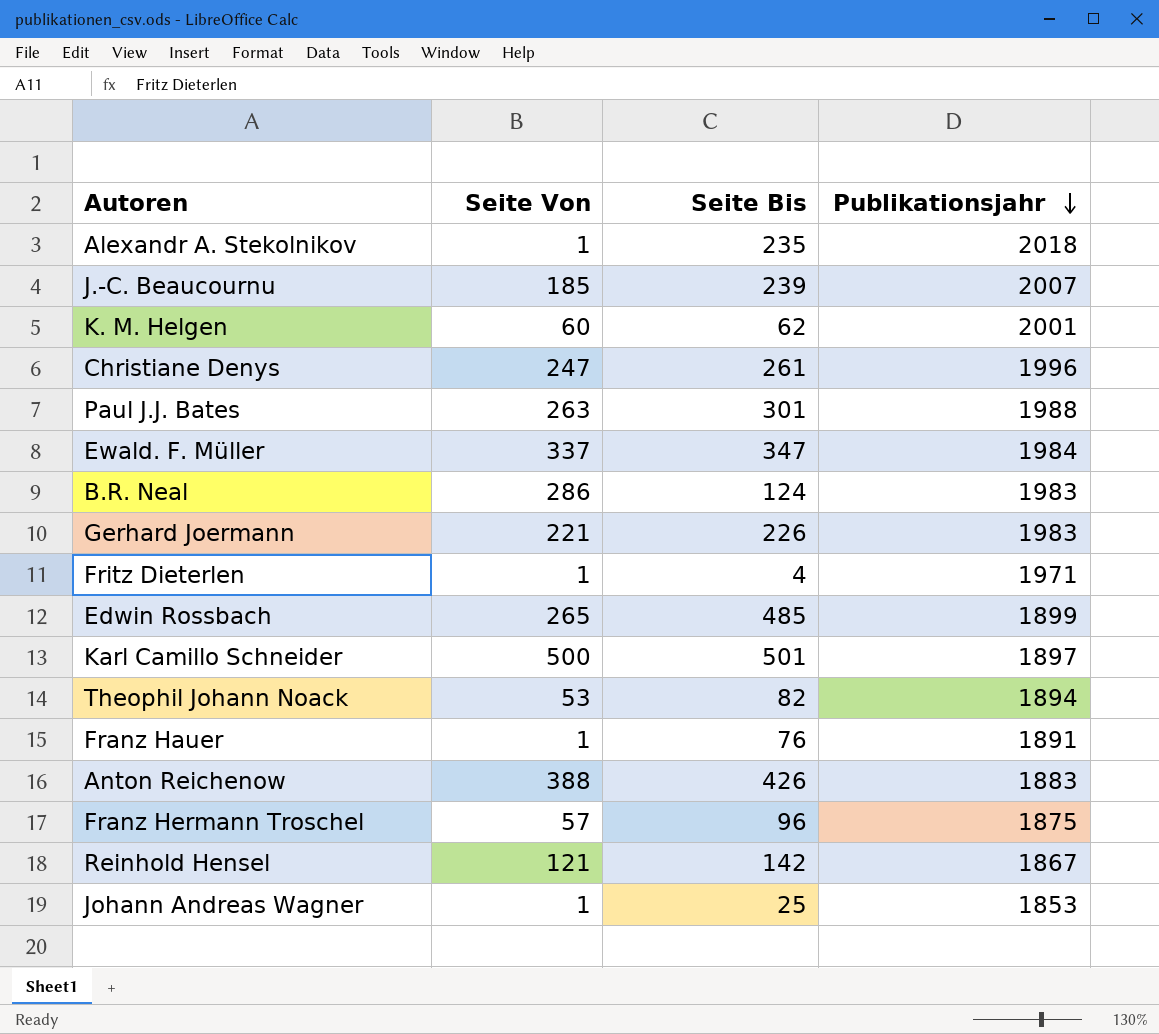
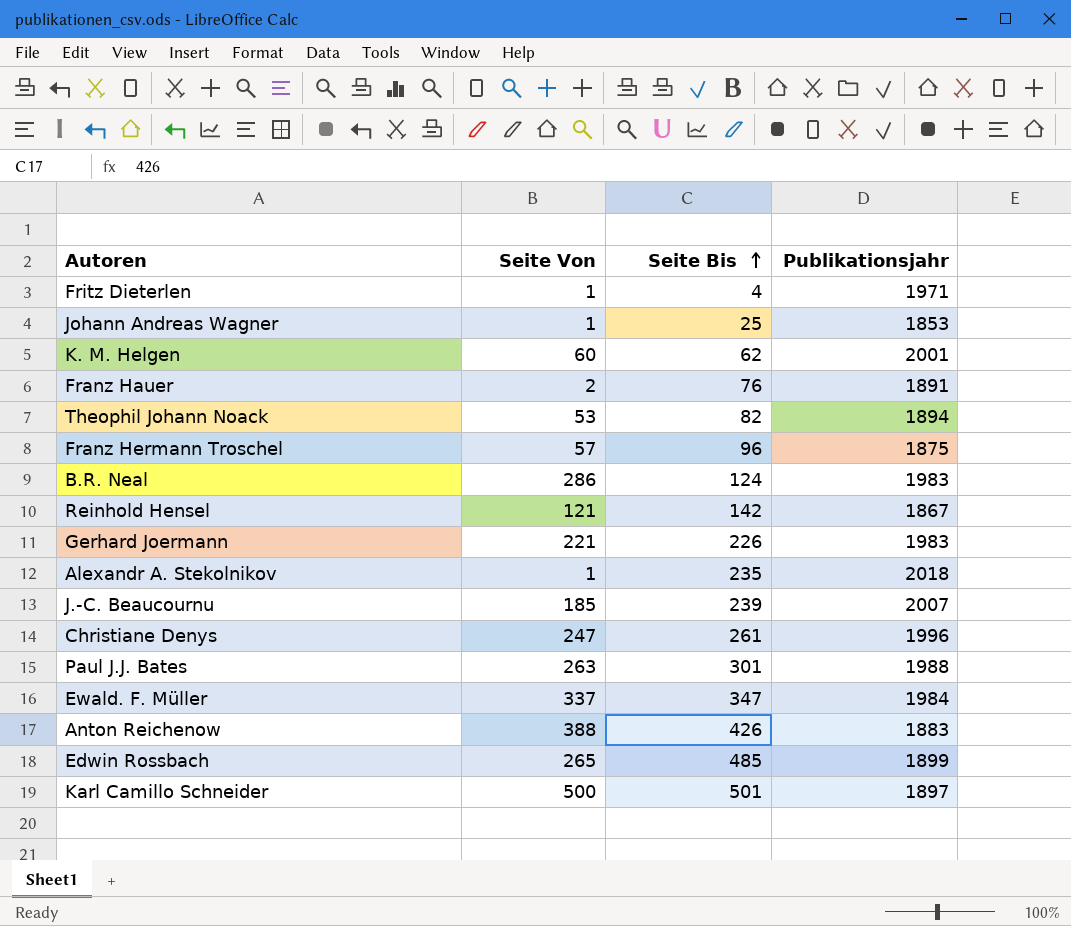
row order: Publikationsjahr descending -> Seite Bis ascending
Franz Hauer | Seite Von: 1 -> 2

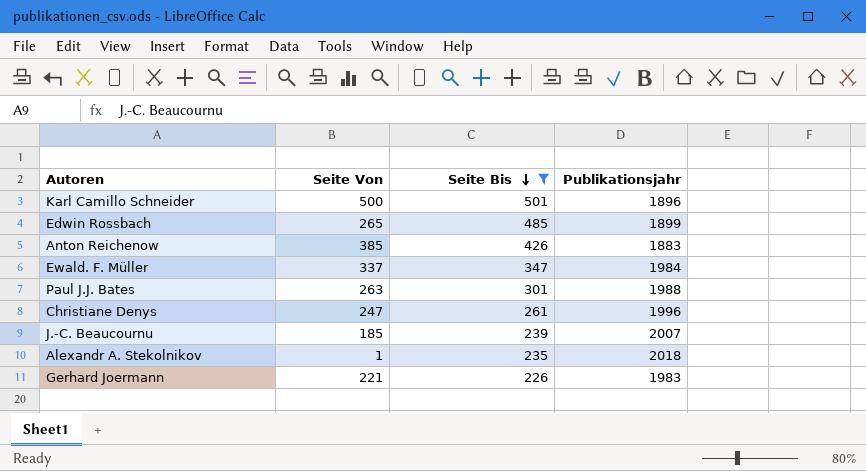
filter: none -> Seite Bis >= 226
row order: Seite Bis ascending -> Seite Bis descending
Karl Camillo Schneider | Publikationsjahr: 1897 -> 1896
Anton Reichenow | Seite Von: 388 -> 385

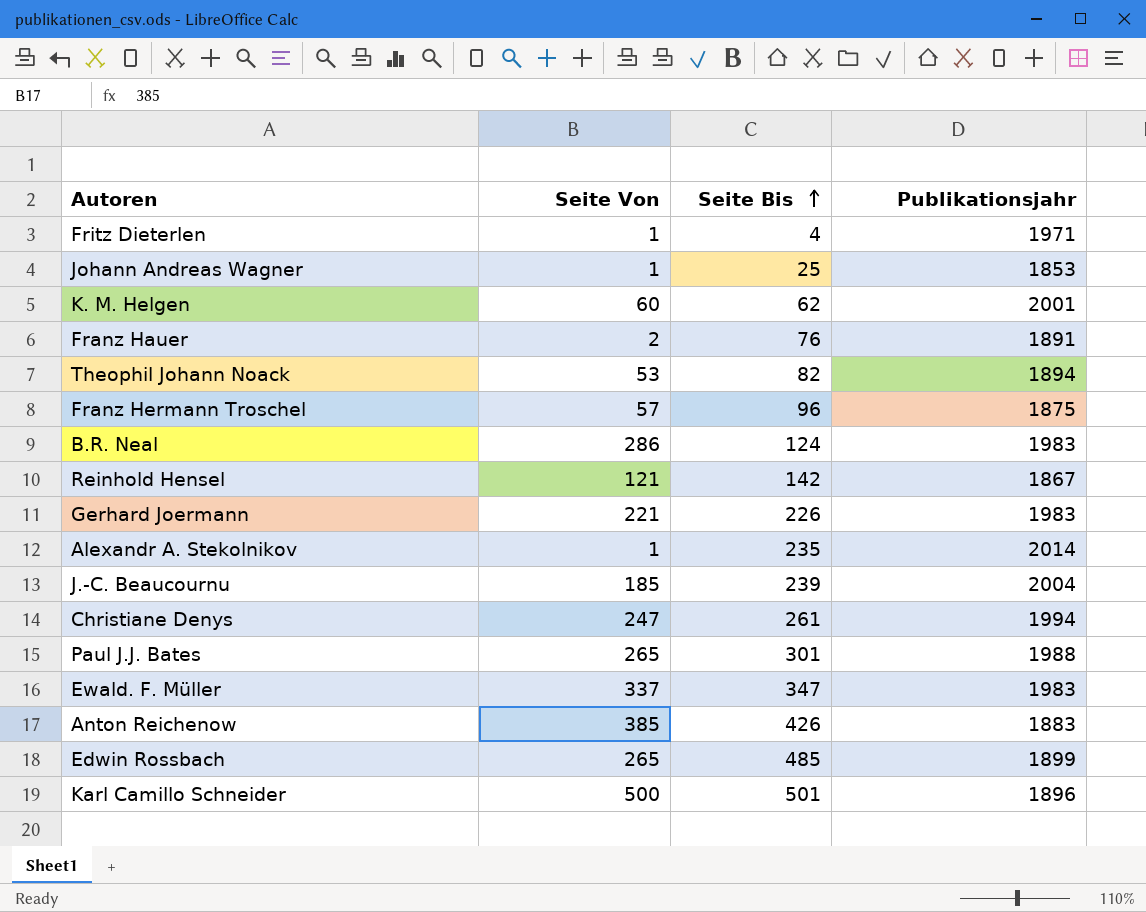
filter: Seite Bis >= 226 -> none
row order: Seite Bis descending -> Seite Bis ascending
Alexandr A. Stekolnikov | Publikationsjahr: 2018 -> 2014
J.-C. Beaucournu | Publikationsjahr: 2007 -> 2004
Christiane Denys | Publikationsjahr: 1996 -> 1994
Paul J.J. Bates | Seite Von: 263 -> 265
Ewald. F. Müller | Publikationsjahr: 1984 -> 1983

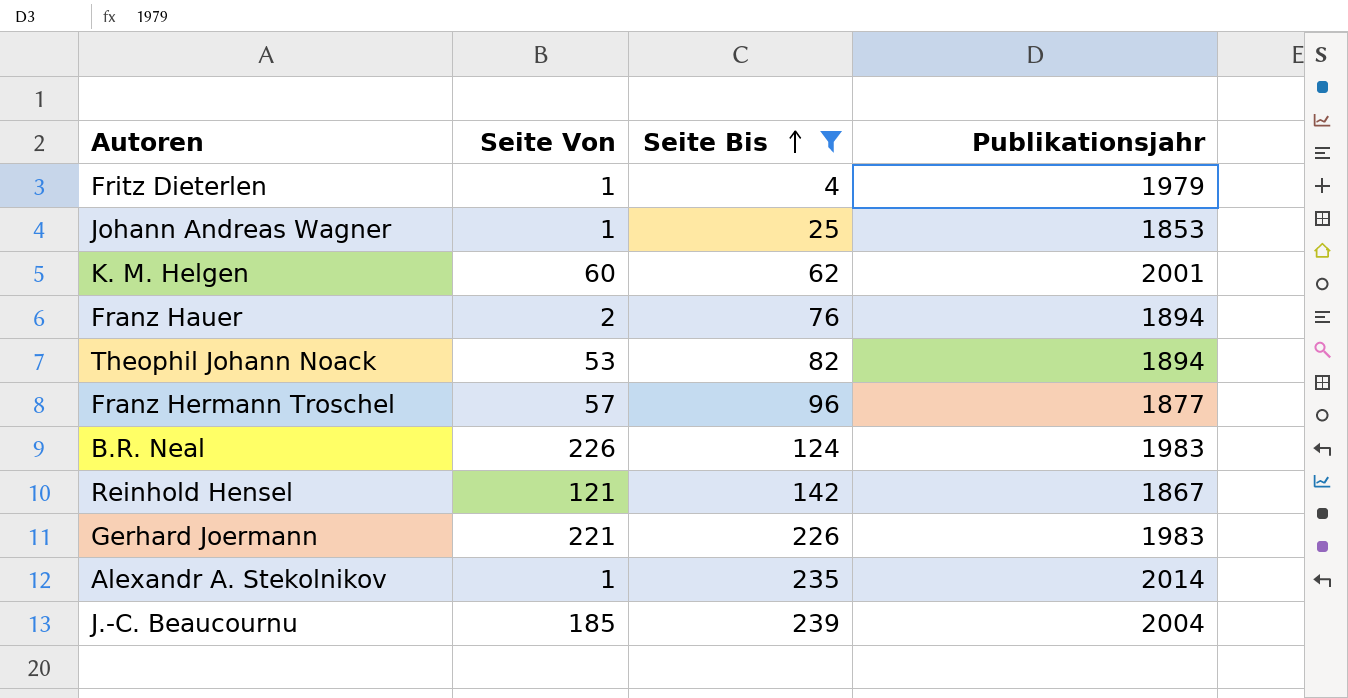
filter: none -> Seite Bis <= 239
Fritz Dieterlen | Publikationsjahr: 1971 -> 1979
Franz Hauer | Publikationsjahr: 1891 -> 1894
Franz Hermann Troschel | Publikationsjahr: 1875 -> 1877
B.R. Neal | Seite Von: 286 -> 226

